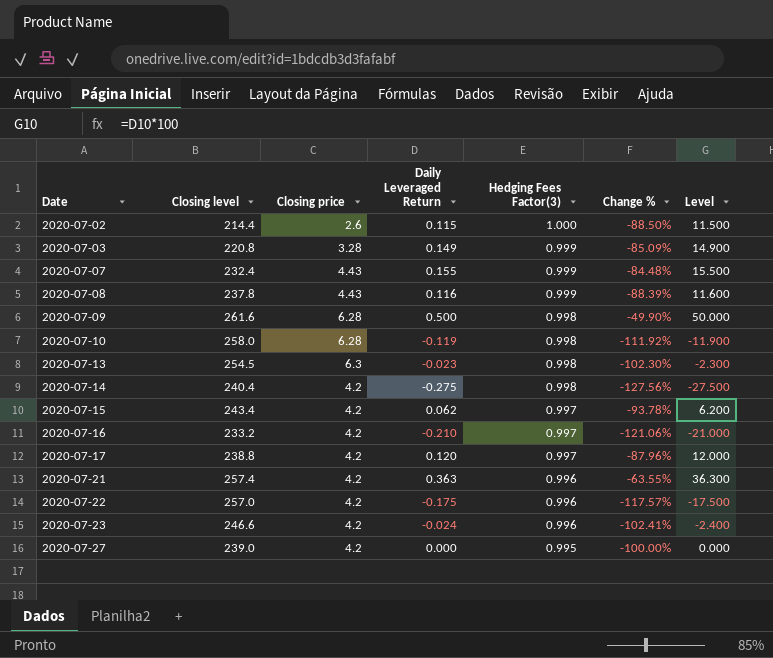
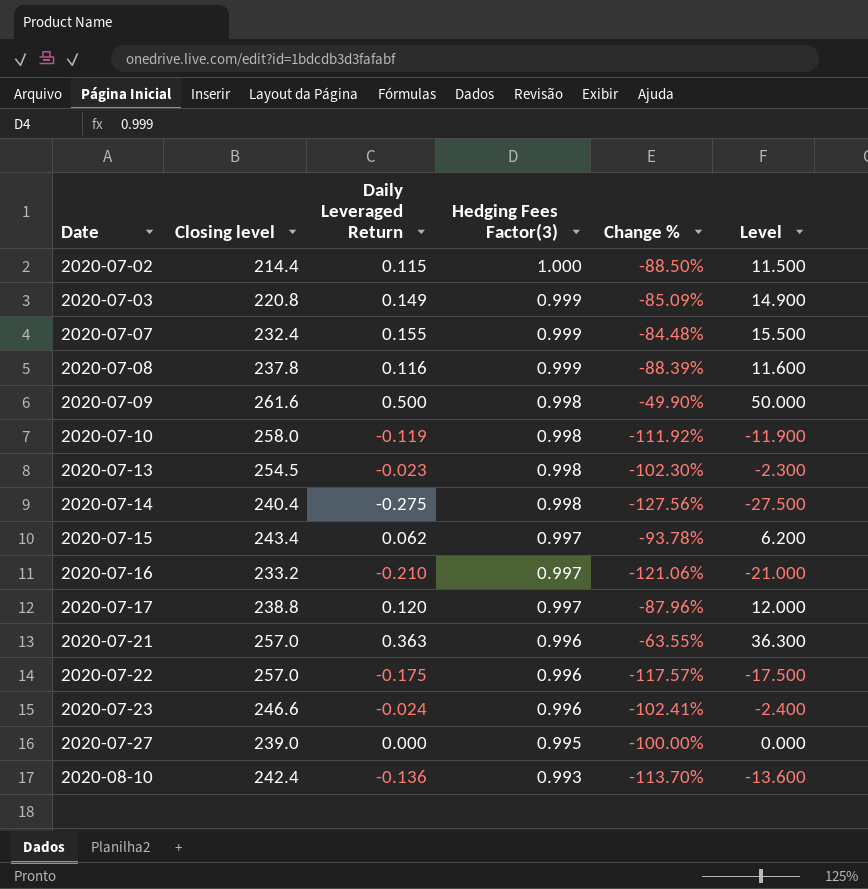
column Closing price | position: 3 -> none
2020-07-21 | Closing level: 257.4 -> 257.0
row 2020-08-10: none -> 242.4 | -0.136 | 0.993 | -113.70% | -13.600

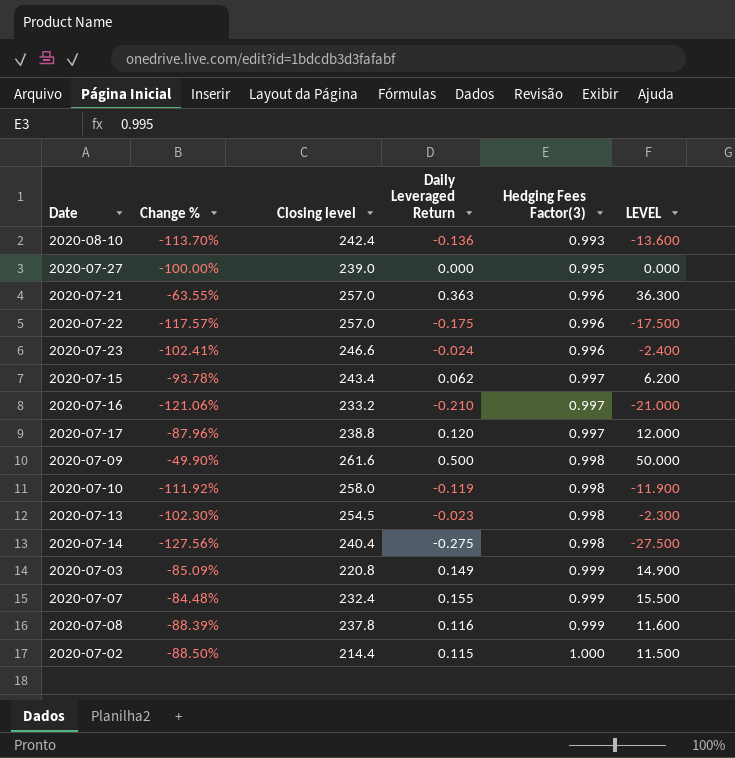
row order: Date ascending -> Hedging Fees Factor(3) ascending
column Change % | position: 5 -> 2
column name: Level -> LEVEL

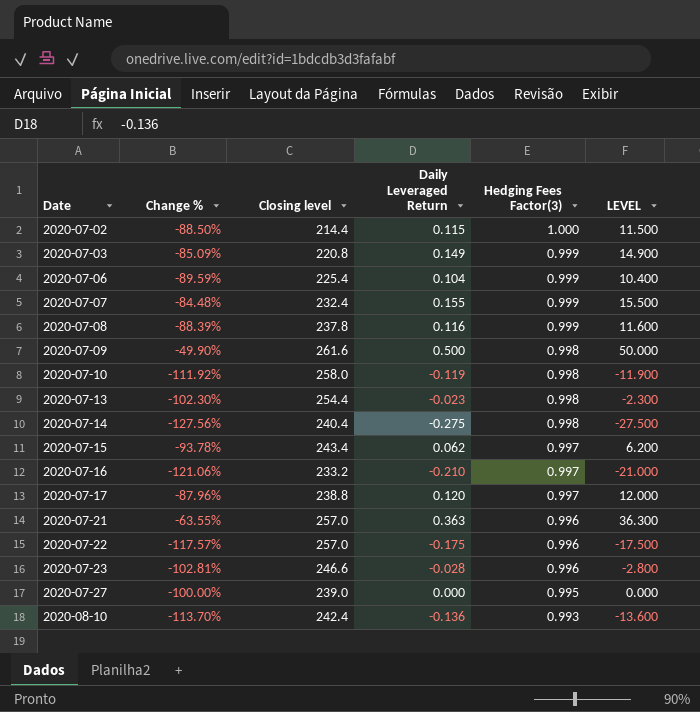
row order: Hedging Fees Factor(3) ascending -> Date ascending
row 2020-07-06: none -> -89.59% | 225.4 | 0.104 | 0.999 | 10.400
2020-07-13 | Closing level: 254.5 -> 254.4
2020-07-23 | Change %: -102.41% -> -102.81%
2020-07-23 | Daily Leveraged Return: -0.024 -> -0.028
2020-07-23 | LEVEL: -2.400 -> -2.800

